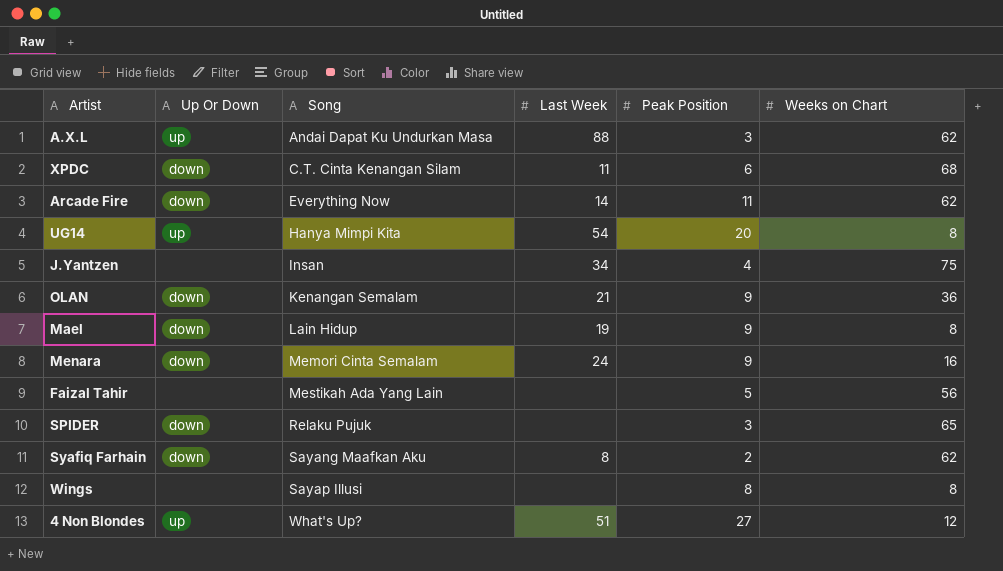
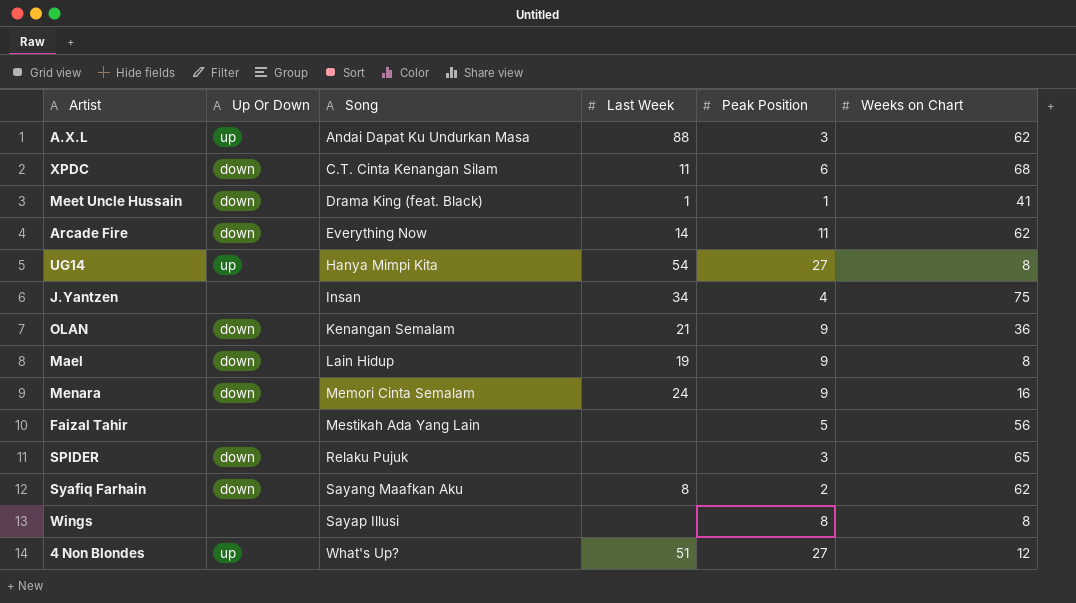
row Meet Uncle Hussain: none -> down | Drama King (feat. Black) | 1 | 1 | 41
UG14 | Peak Position: 20 -> 27

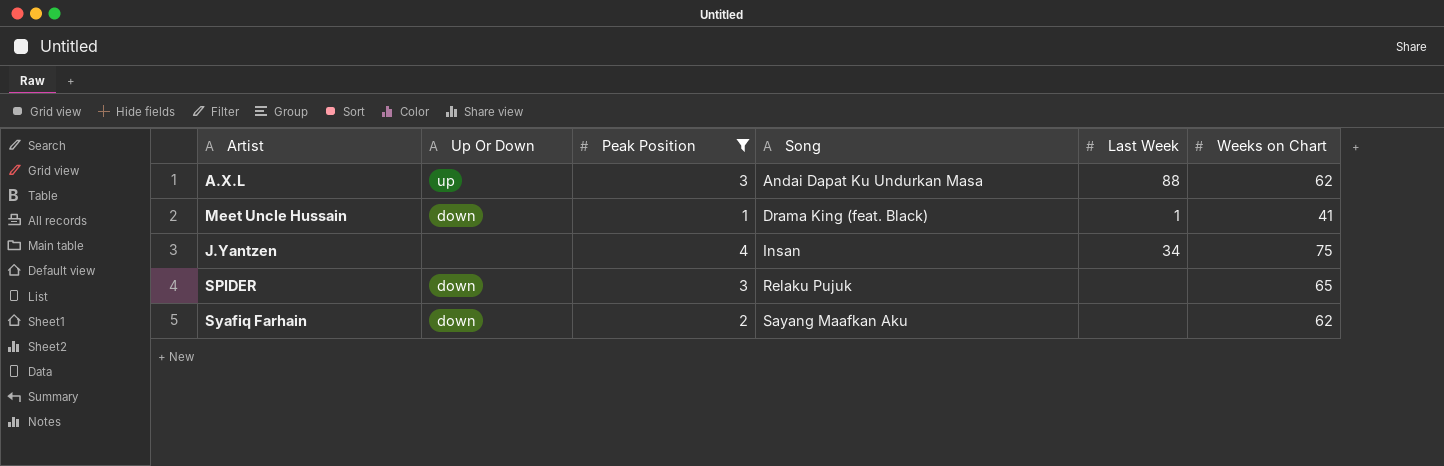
filter: none -> Peak Position <= 4
column Peak Position | position: 5 -> 3
Syafiq Farhain | Last Week: 8 -> none

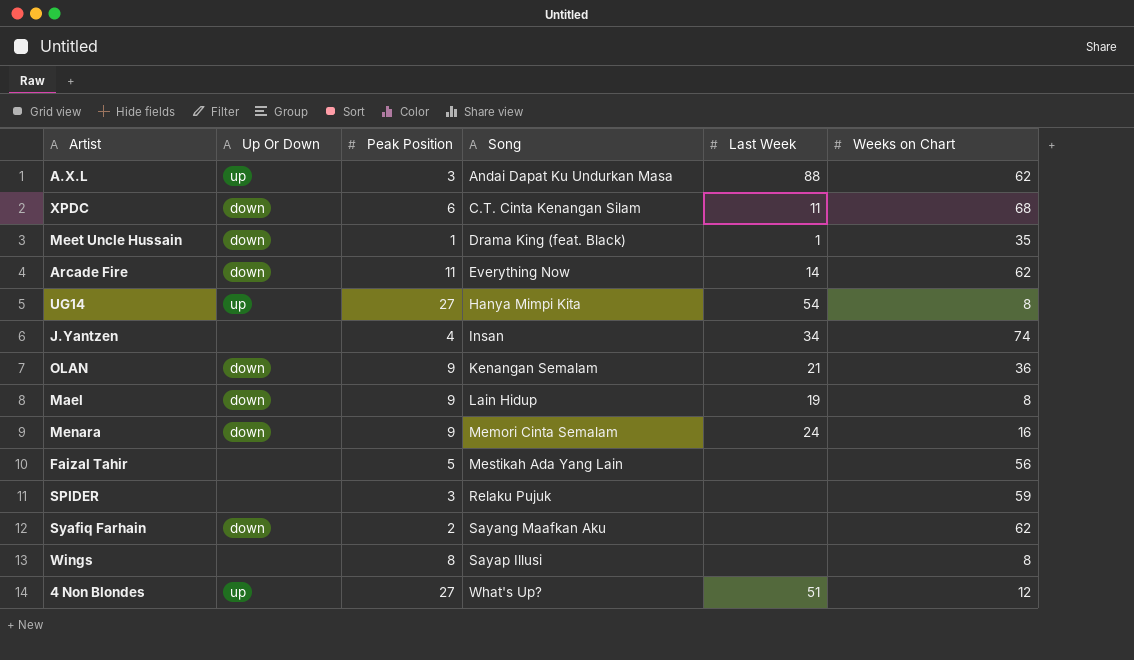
filter: Peak Position <= 4 -> none
Meet Uncle Hussain | Weeks on Chart: 41 -> 35
J.Yantzen | Weeks on Chart: 75 -> 74
SPIDER | Up Or Down: down -> none
SPIDER | Weeks on Chart: 65 -> 59

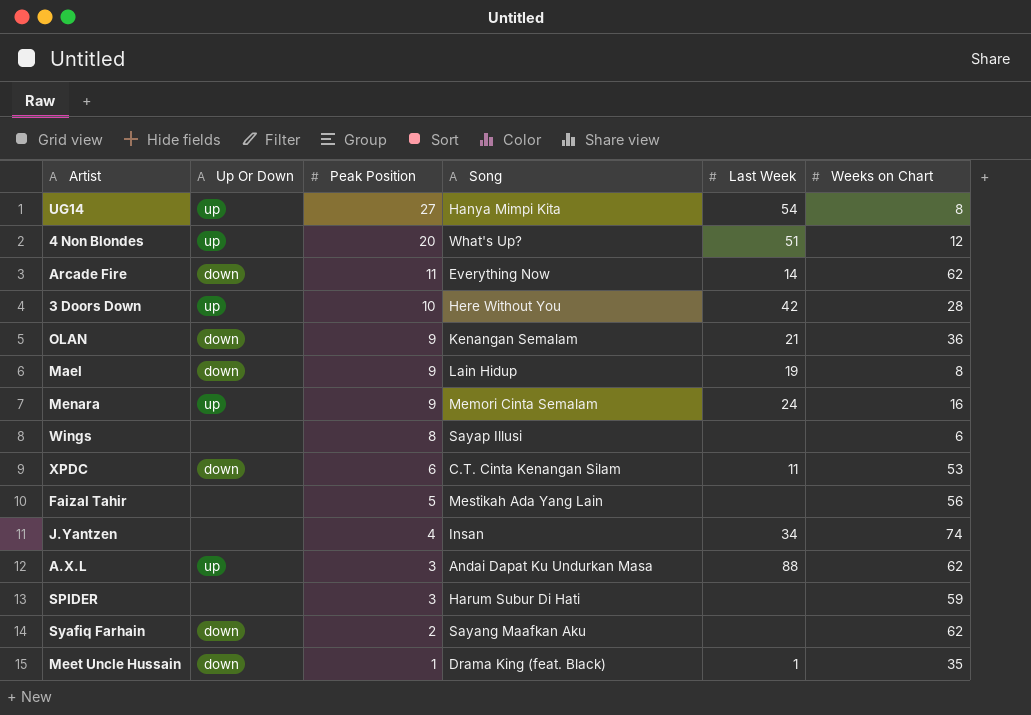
row order: Song ascending -> Peak Position descending
4 Non Blondes | Peak Position: 27 -> 20
row 3 Doors Down: none -> up | 10 | Here Without You | 42 | 28
Menara | Up Or Down: down -> up
Wings | Weeks on Chart: 8 -> 6
XPDC | Weeks on Chart: 68 -> 53
SPIDER | Song: Relaku Pujuk -> Harum Subur Di Hati

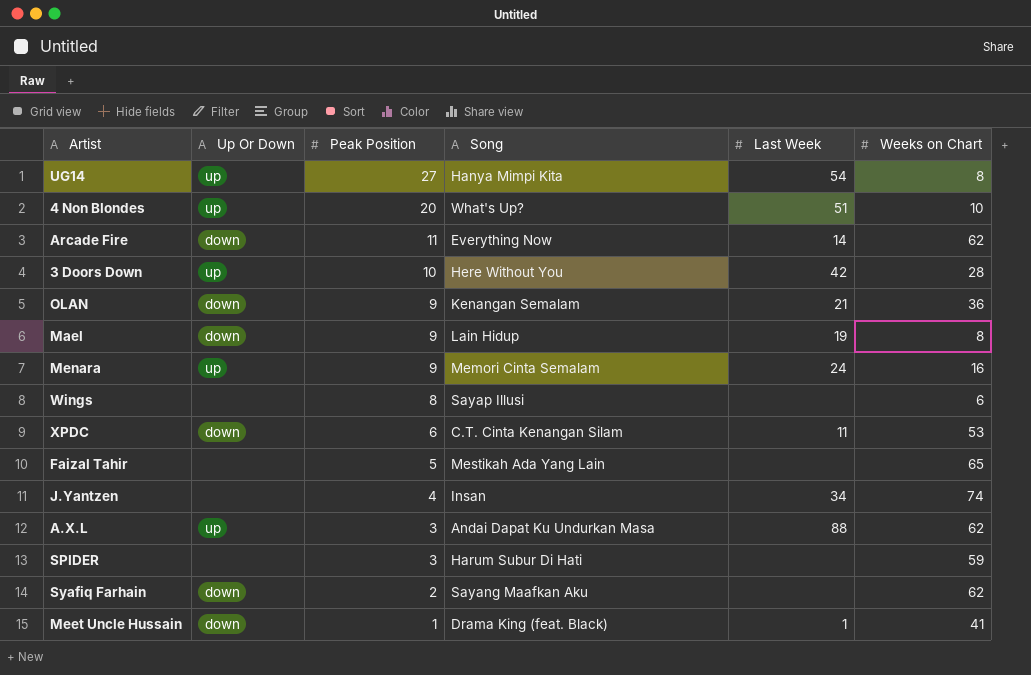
4 Non Blondes | Weeks on Chart: 12 -> 10
Faizal Tahir | Weeks on Chart: 56 -> 65
Meet Uncle Hussain | Weeks on Chart: 35 -> 41

